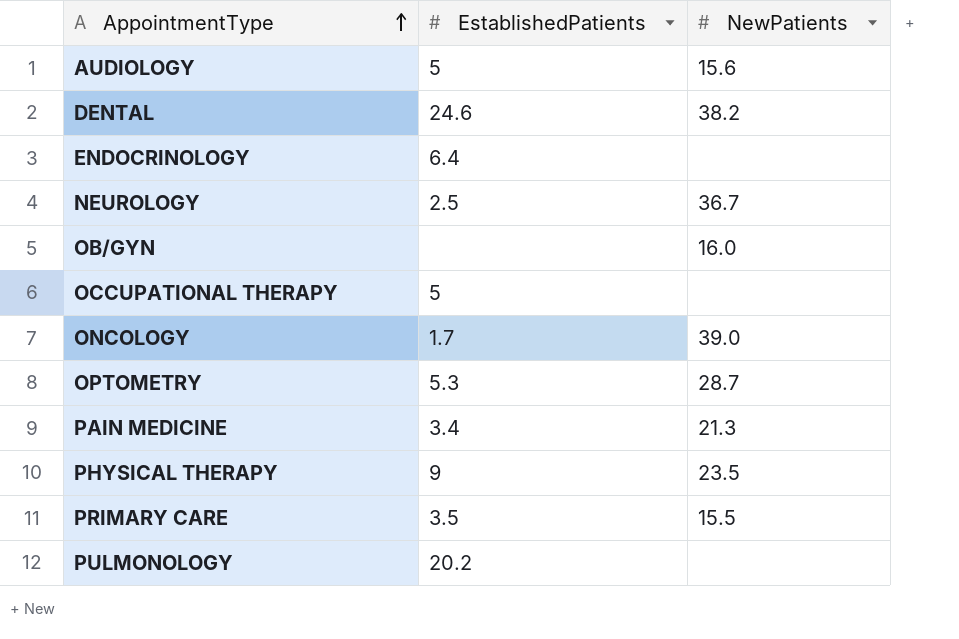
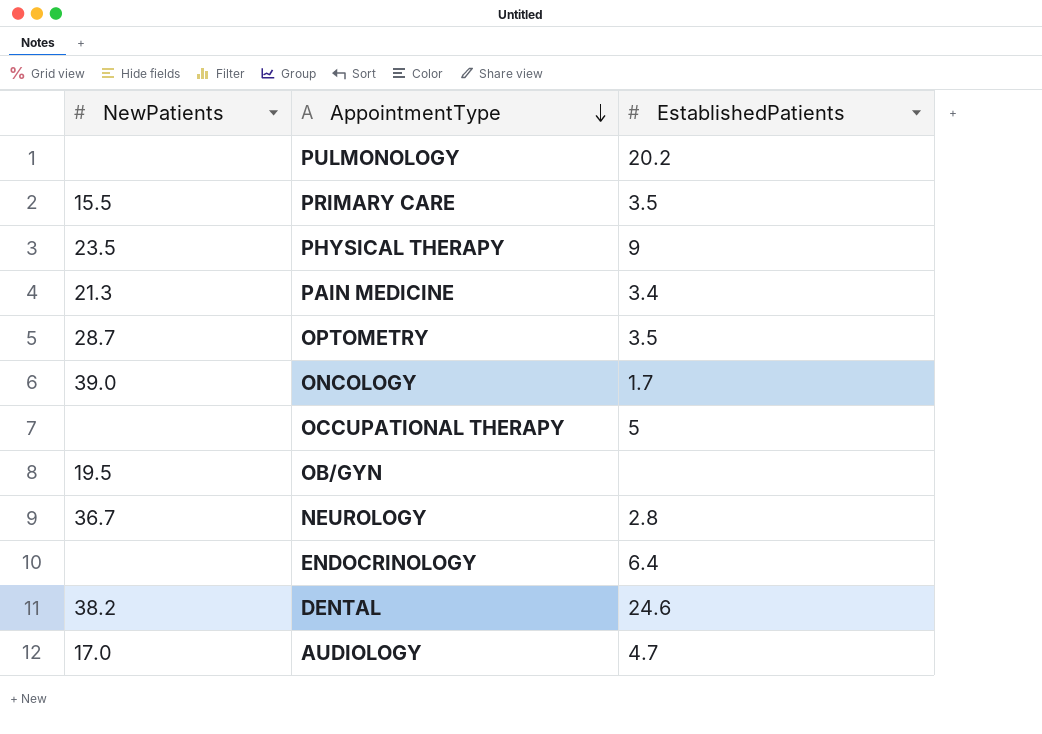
row order: AppointmentType ascending -> AppointmentType descending
column NewPatients | position: 3 -> 1
OPTOMETRY | EstablishedPatients: 5.3 -> 3.5
OB/GYN | NewPatients: 16.0 -> 19.5
NEUROLOGY | EstablishedPatients: 2.5 -> 2.8
AUDIOLOGY | NewPatients: 15.6 -> 17.0
AUDIOLOGY | EstablishedPatients: 5 -> 4.7

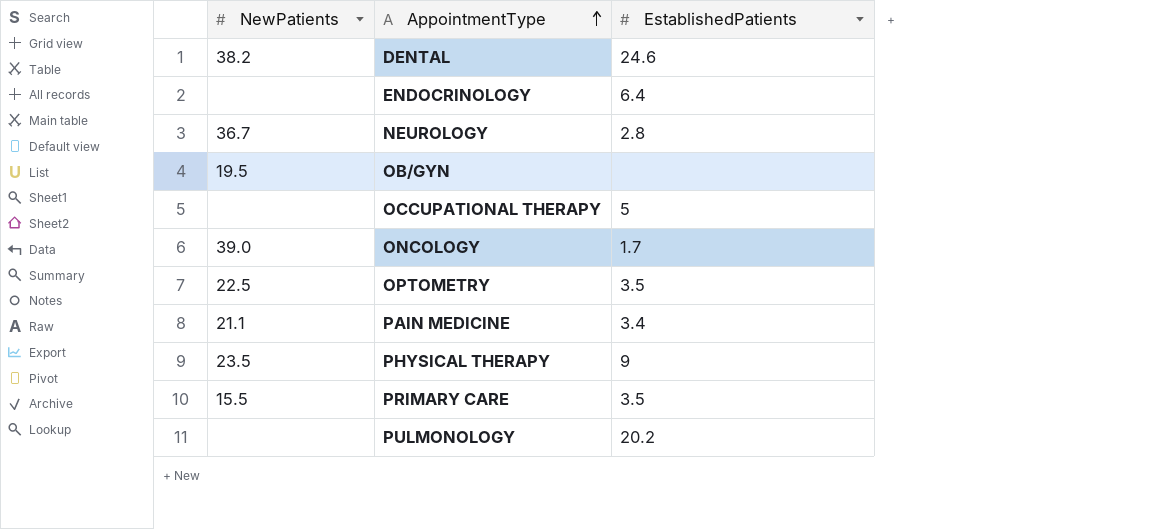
row order: AppointmentType descending -> AppointmentType ascending
row AUDIOLOGY: 17.0 | 4.7 -> none
OPTOMETRY | NewPatients: 28.7 -> 22.5
PAIN MEDICINE | NewPatients: 21.3 -> 21.1

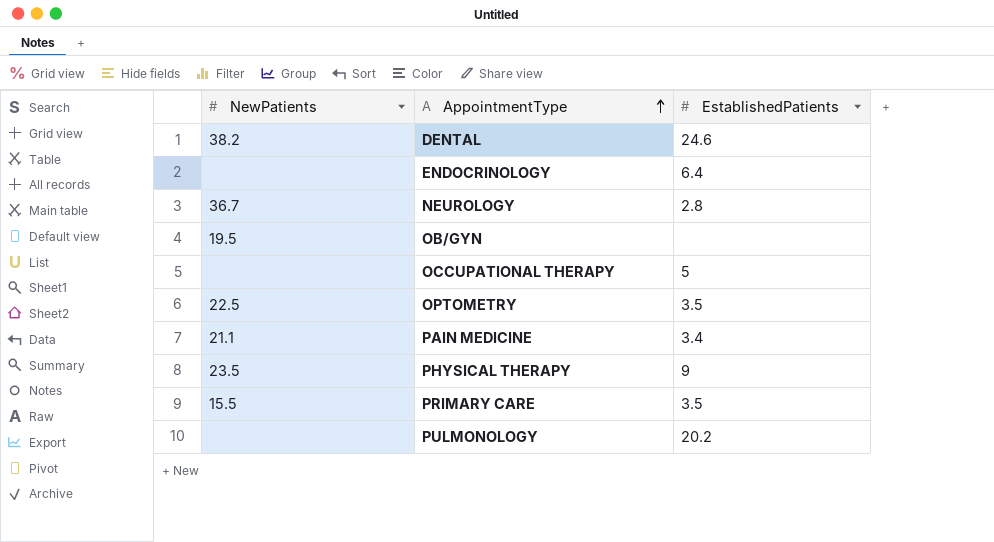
row ONCOLOGY: 39.0 | 1.7 -> none

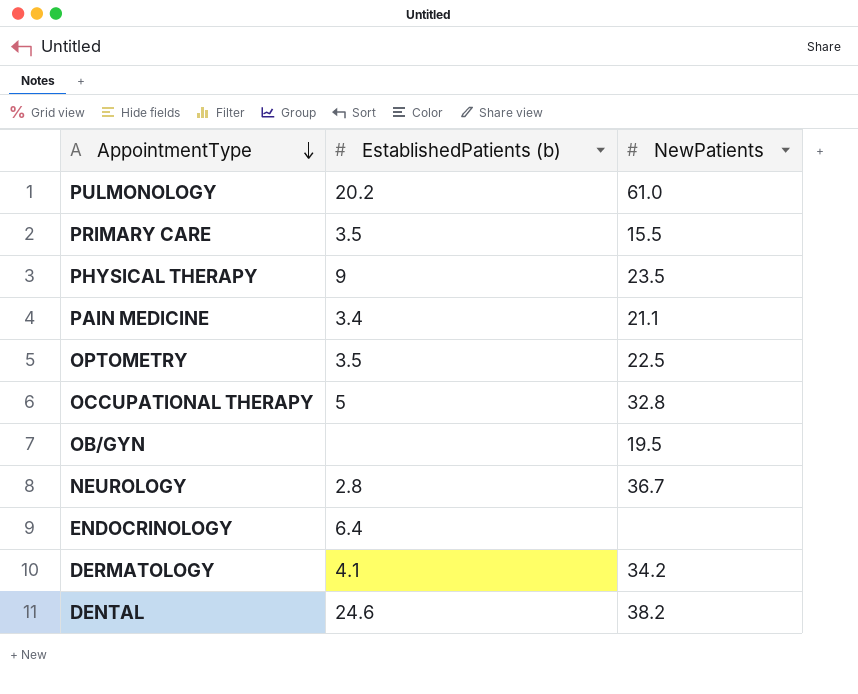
row order: AppointmentType ascending -> AppointmentType descending
column name: EstablishedPatients -> EstablishedPatients (b)
column NewPatients | position: 1 -> 3
PULMONOLOGY | NewPatients: none -> 61.0
OCCUPATIONAL THERAPY | NewPatients: none -> 32.8
row DERMATOLOGY: none -> 4.1 | 34.2

